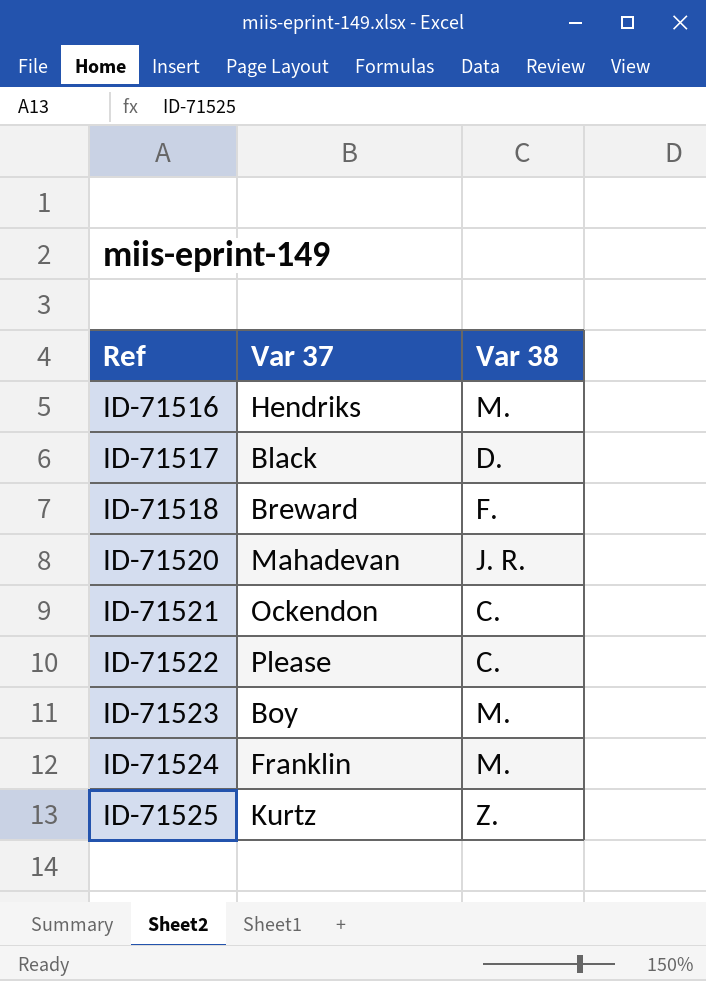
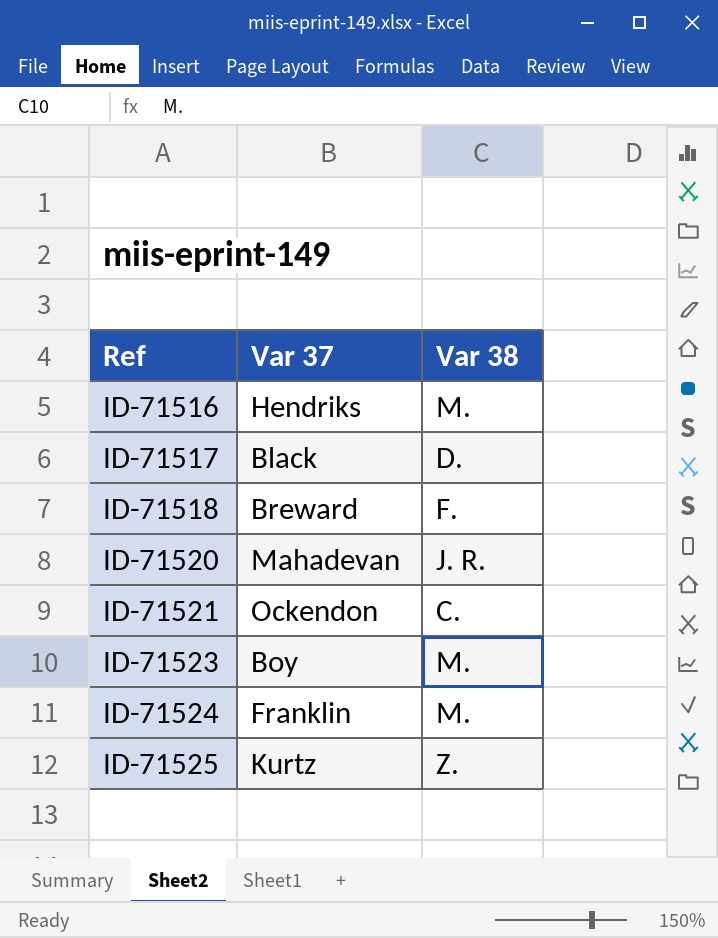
row ID-71522: Please | C. -> none

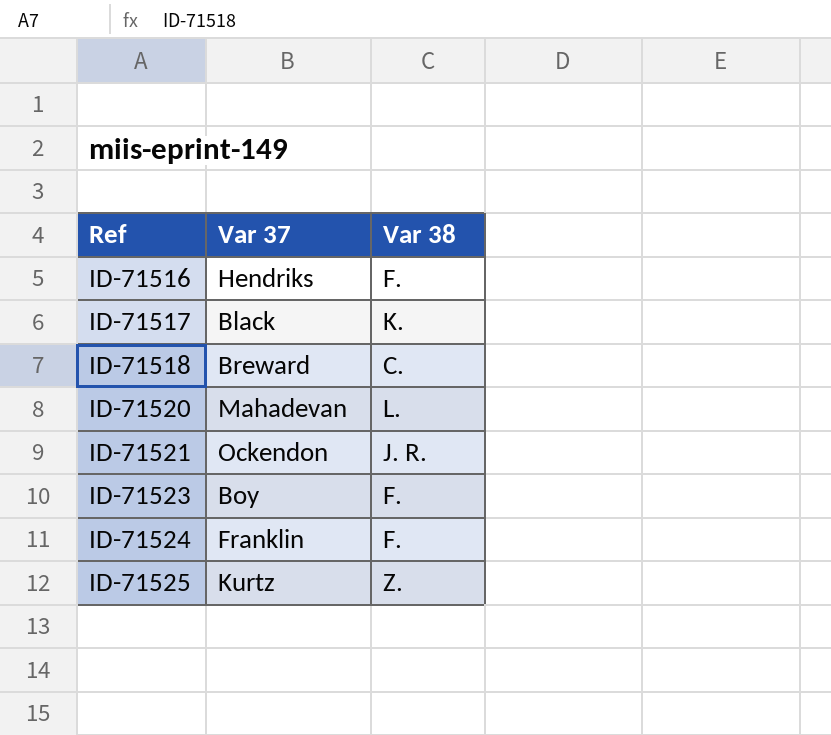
ID-71516 | Var 38: M. -> F.
ID-71517 | Var 38: D. -> K.
ID-71518 | Var 38: F. -> C.
ID-71520 | Var 38: J. R. -> L.
ID-71521 | Var 38: C. -> J. R.
ID-71523 | Var 38: M. -> F.
ID-71524 | Var 38: M. -> F.

